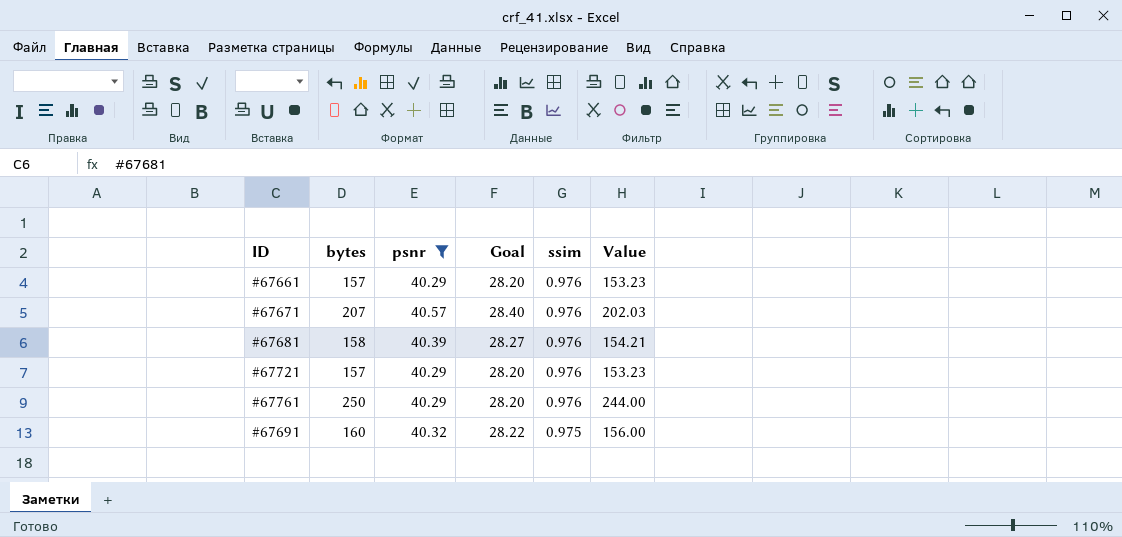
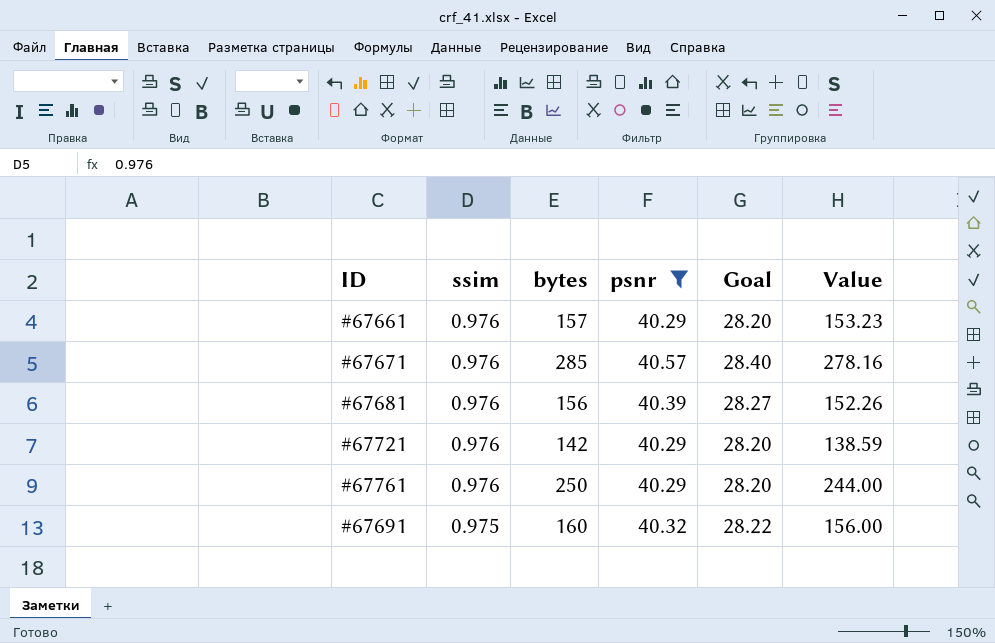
column ssim | position: 5 -> 2
#67671 | bytes: 207 -> 285
#67671 | Value: 202.03 -> 278.16
#67681 | bytes: 158 -> 156
#67681 | Value: 154.21 -> 152.26
#67721 | bytes: 157 -> 142
#67721 | Value: 153.23 -> 138.59

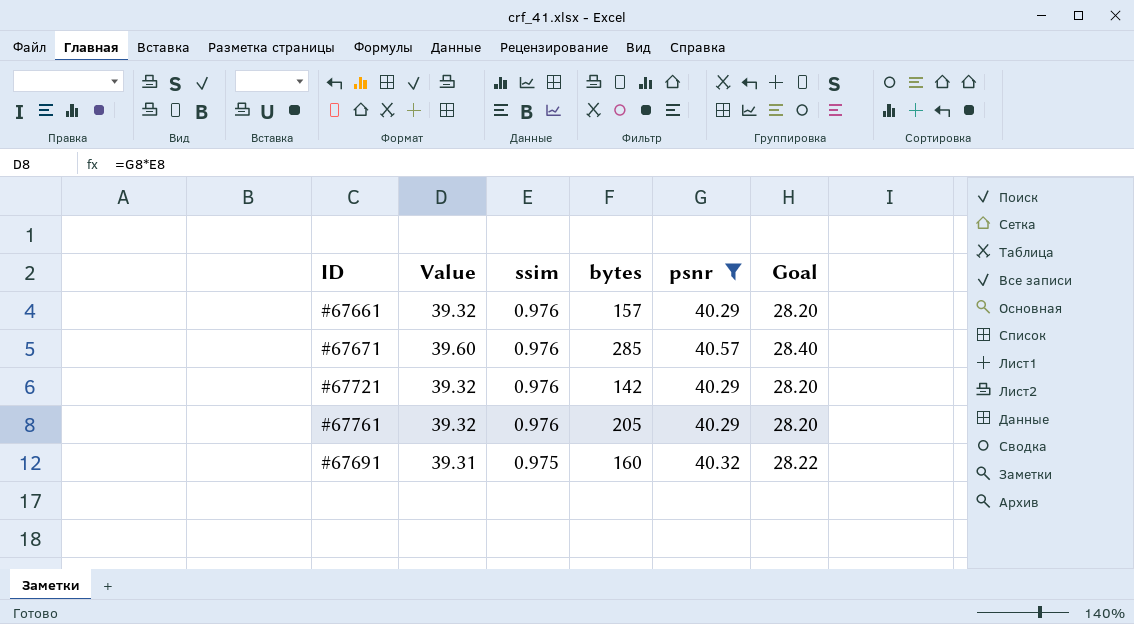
column Value | formula: [ssim] * [bytes] -> [ssim] * [psnr]
column Value | position: 6 -> 2
row #67681: 0.976 | 156 | 40.39 | 28.27 | 152.26 -> none
#67761 | bytes: 250 -> 205

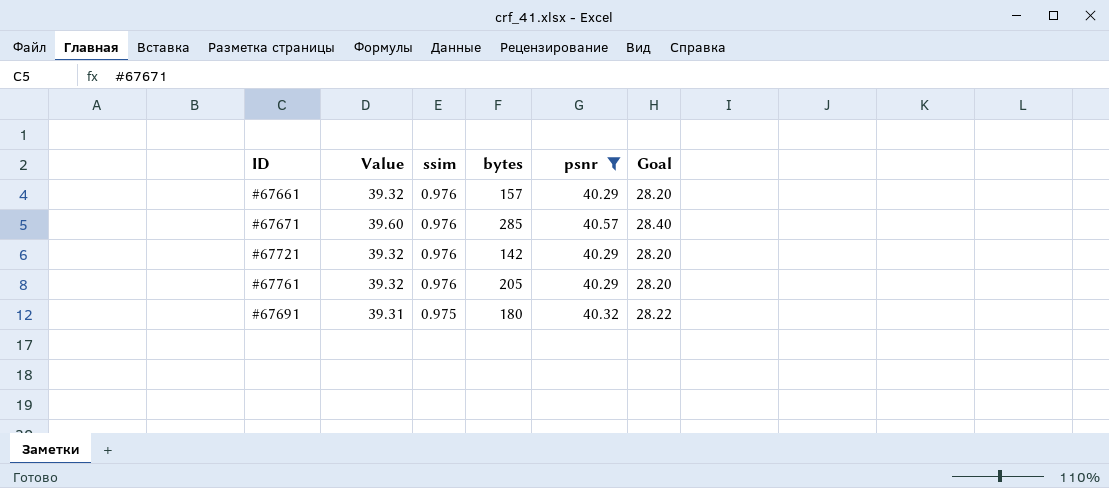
#67691 | bytes: 160 -> 180

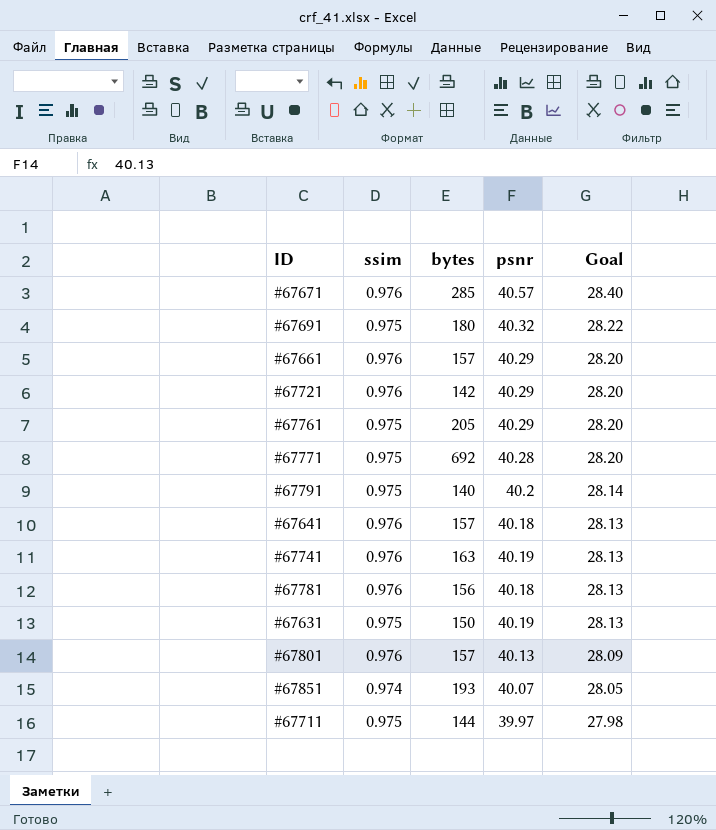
filter: psnr >= 40.29 -> none
row order: ssim descending -> Goal descending
column Value | formula: [ssim] * [psnr] -> none
#67761 | ssim: 0.976 -> 0.975

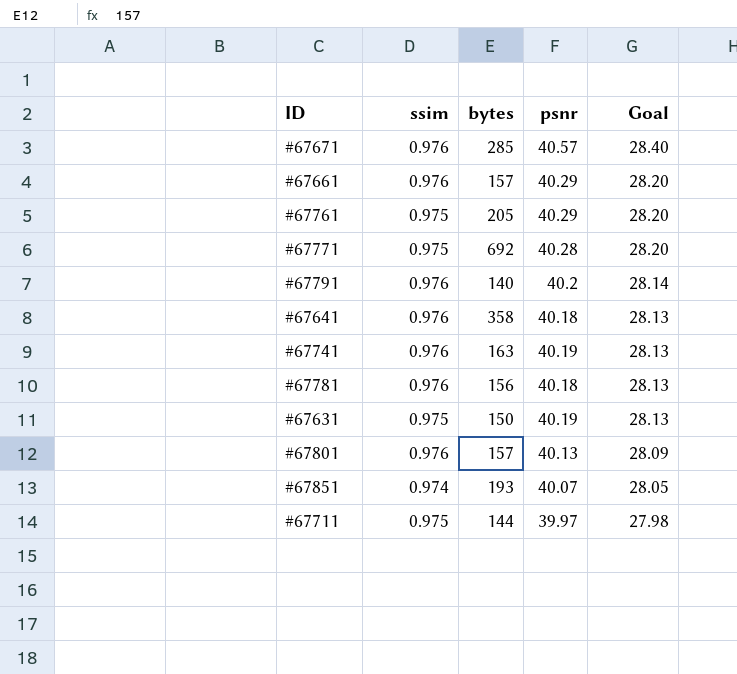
row #67691: 0.975 | 180 | 40.32 | 28.22 -> none
row #67721: 0.976 | 142 | 40.29 | 28.20 -> none
#67791 | ssim: 0.975 -> 0.976
#67641 | bytes: 157 -> 358

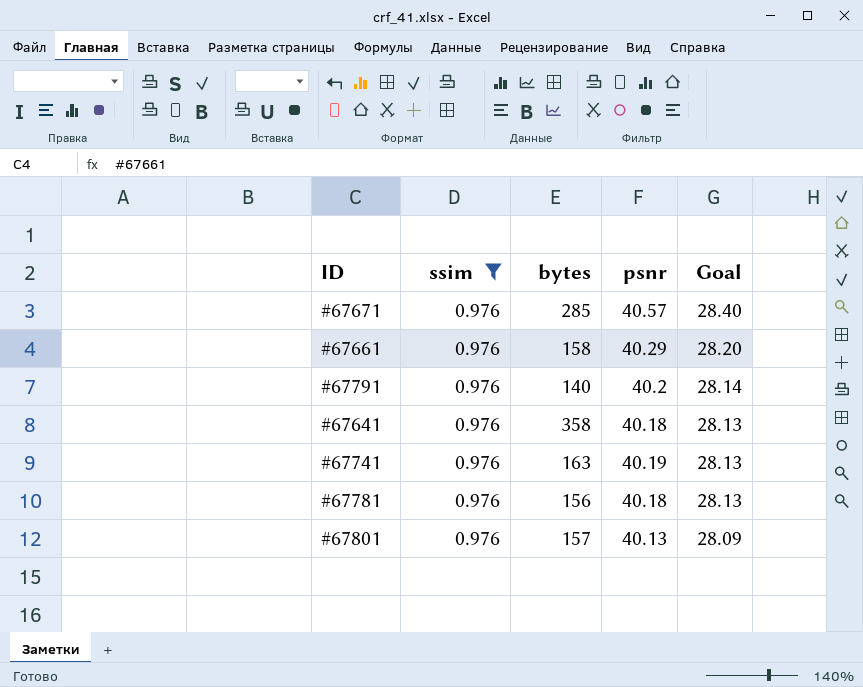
filter: none -> ssim = 0.976
#67661 | bytes: 157 -> 158

